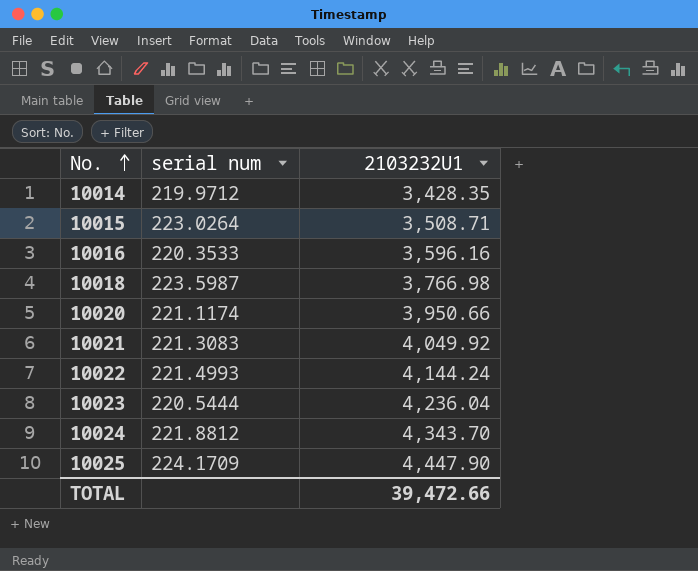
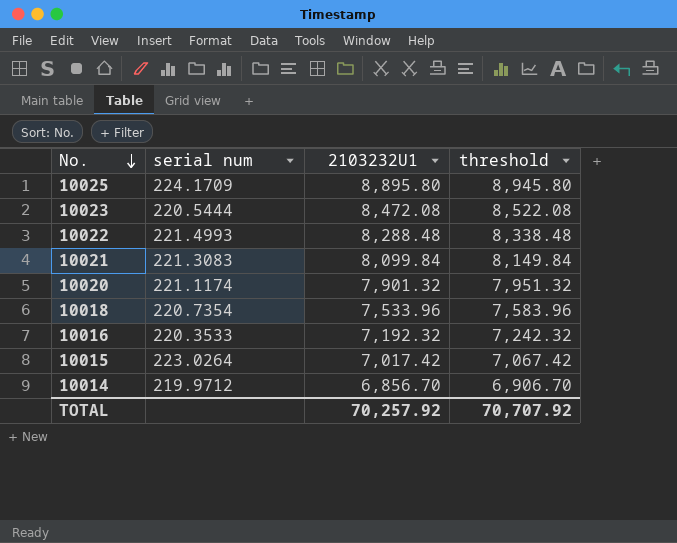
row order: No. ascending -> No. descending
column threshold | formula: none -> [2103232U1] + 50
row 10024: 221.8812 | 4,343.70 -> none
10025 | 2103232U1: 4,447.90 -> 8,895.80
10023 | 2103232U1: 4,236.04 -> 8,472.08
10022 | 2103232U1: 4,144.24 -> 8,288.48
10021 | 2103232U1: 4,049.92 -> 8,099.84
10020 | 2103232U1: 3,950.66 -> 7,901.32
10018 | serial num: 223.5987 -> 220.7354
10018 | 2103232U1: 3,766.98 -> 7,533.96
10016 | 2103232U1: 3,596.16 -> 7,192.32
10015 | 2103232U1: 3,508.71 -> 7,017.42
10014 | 2103232U1: 3,428.35 -> 6,856.70
TOTAL | 2103232U1: 39,472.66 -> 70,257.92

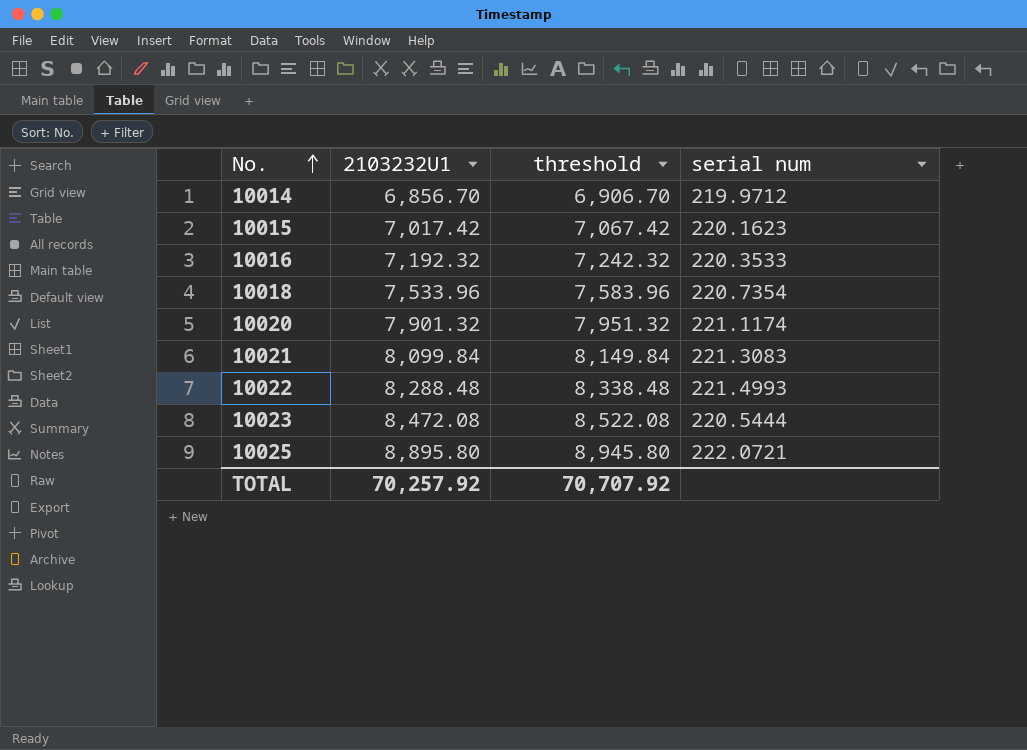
row order: No. descending -> No. ascending
column serial num | position: 2 -> 4
10015 | serial num: 223.0264 -> 220.1623
10025 | serial num: 224.1709 -> 222.0721

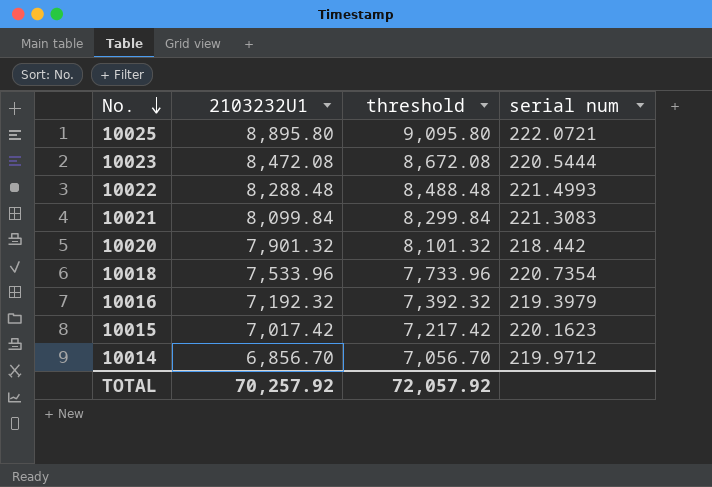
row order: No. ascending -> No. descending
column threshold | formula: [2103232U1] + 50 -> [2103232U1] + 200
10020 | serial num: 221.1174 -> 218.442
10016 | serial num: 220.3533 -> 219.3979
TOTAL | threshold: 70,707.92 -> 72,057.92

